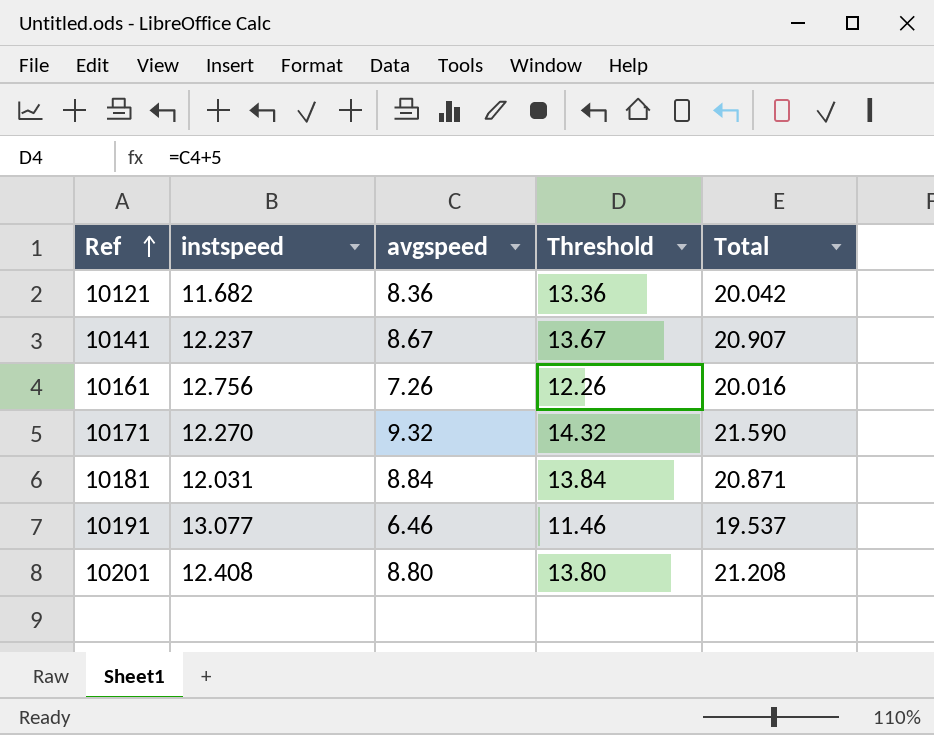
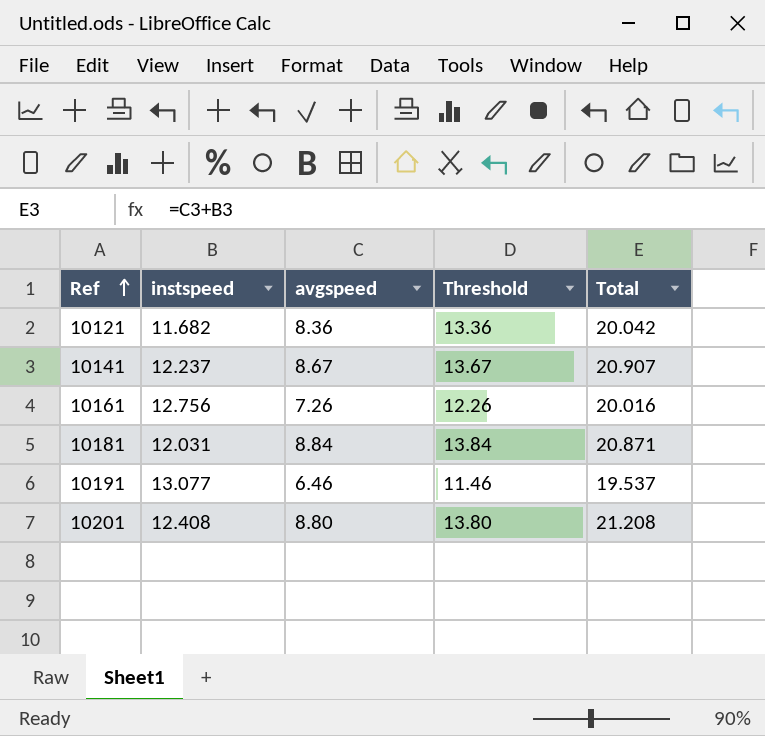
row 10171: 12.270 | 9.32 | 14.32 | 21.590 -> none

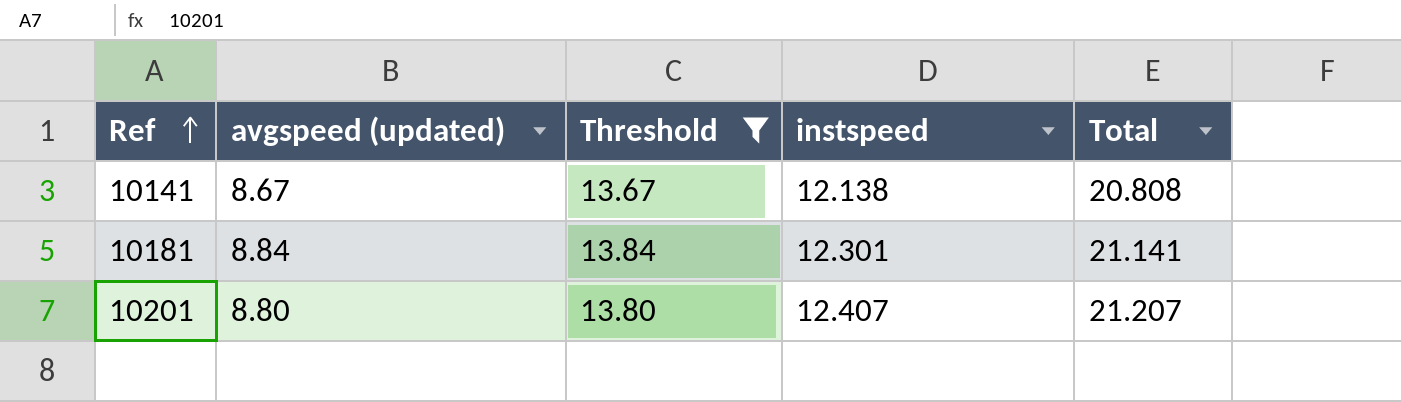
filter: none -> Threshold >= 13.67
column name: avgspeed -> avgspeed (updated)
column instspeed | position: 2 -> 4
10141 | instspeed: 12.237 -> 12.138
10141 | Total: 20.907 -> 20.808
10181 | instspeed: 12.031 -> 12.301
10181 | Total: 20.871 -> 21.141
10201 | instspeed: 12.408 -> 12.407
10201 | Total: 21.208 -> 21.207

